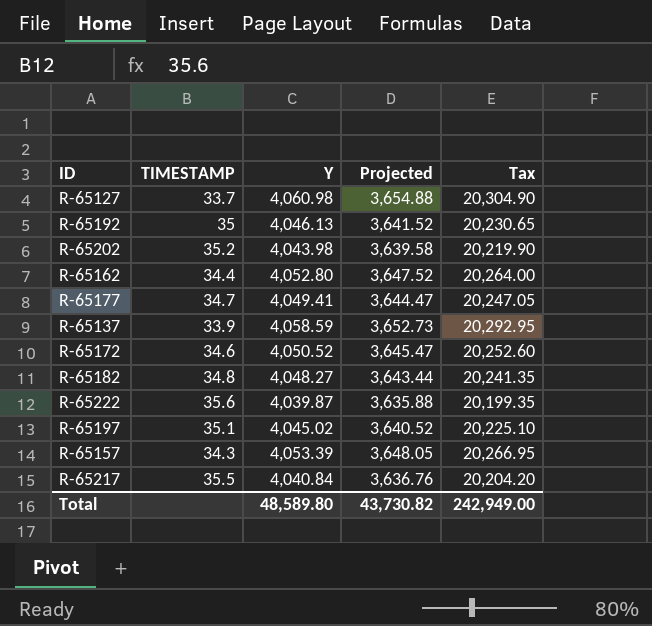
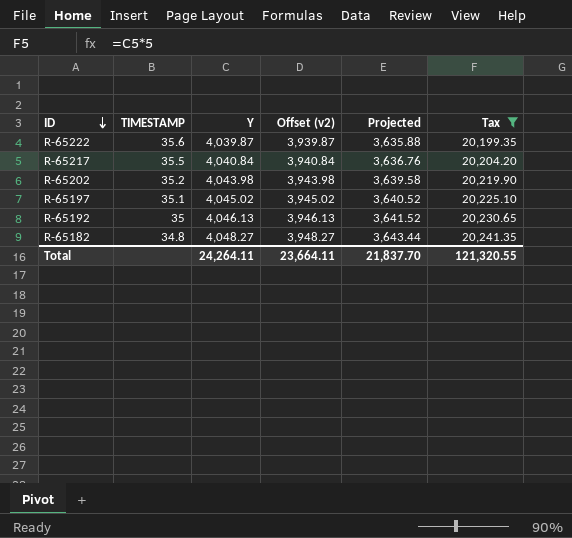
filter: none -> Tax <= 20,241.35
row order: none -> ID descending
column Offset (v2) | formula: none -> [Y] - 100
Total | Y: 48,589.80 -> 24,264.11
Total | Projected: 43,730.82 -> 21,837.70
Total | Tax: 242,949.00 -> 121,320.55

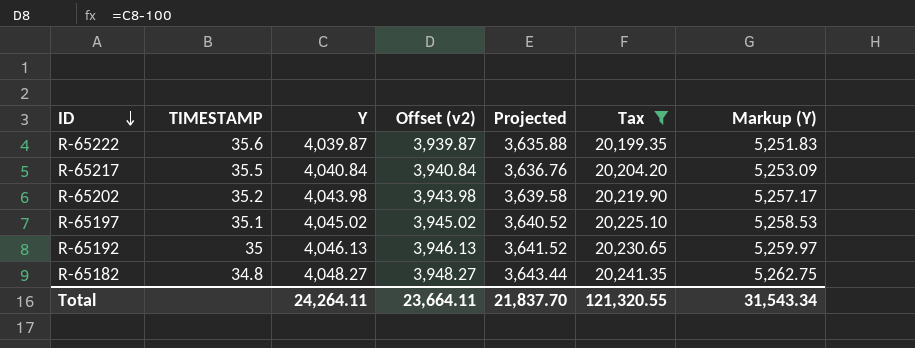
column Markup (Y) | formula: none -> [Y] * 1.3

